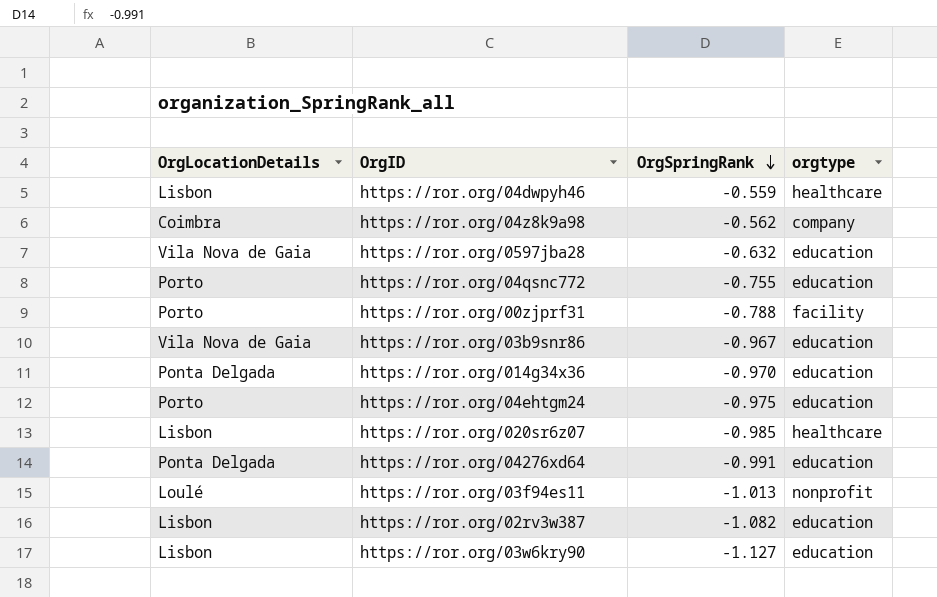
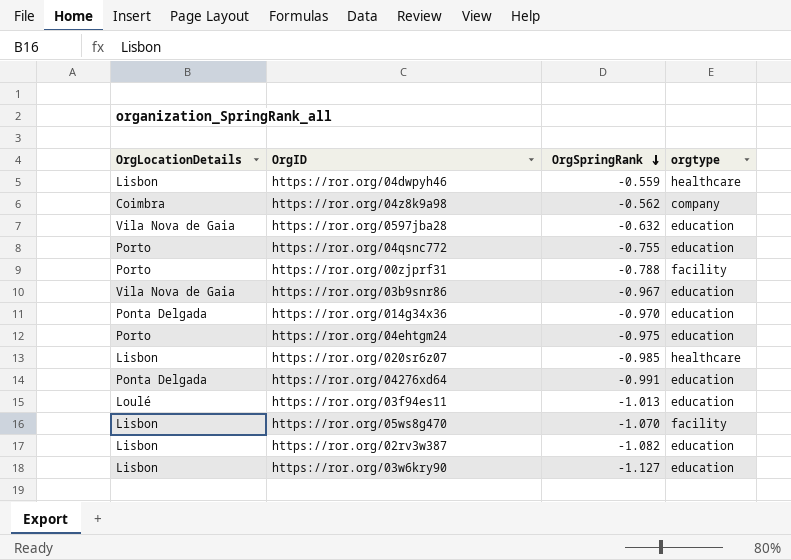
https://ror.org/03f94es11 | orgtype: nonprofit -> education
row https://ror.org/05ws8g470: none -> Lisbon | -1.070 | facility

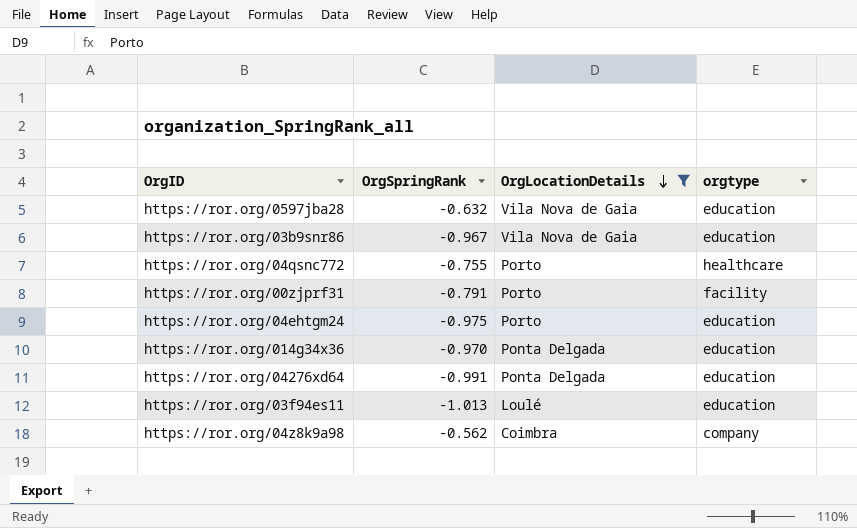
filter: none -> OrgLocationDetails != Lisbon
row order: OrgSpringRank descending -> OrgLocationDetails descending
column OrgLocationDetails | position: 1 -> 3
https://ror.org/04qsnc772 | orgtype: education -> healthcare
https://ror.org/00zjprf31 | OrgSpringRank: -0.788 -> -0.791

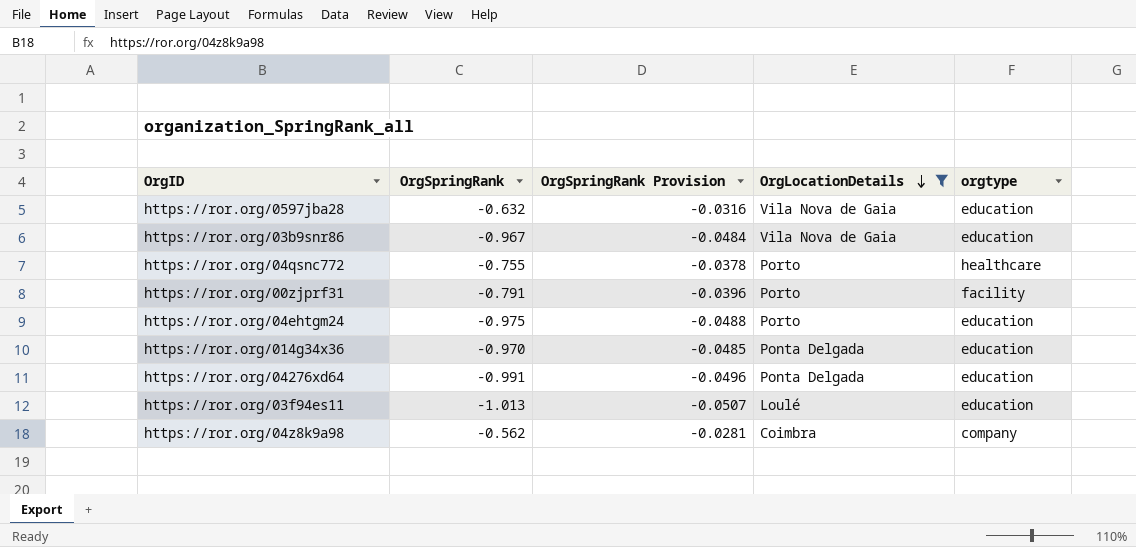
column OrgSpringRank Provision | formula: none -> [OrgSpringRank] * 0.05

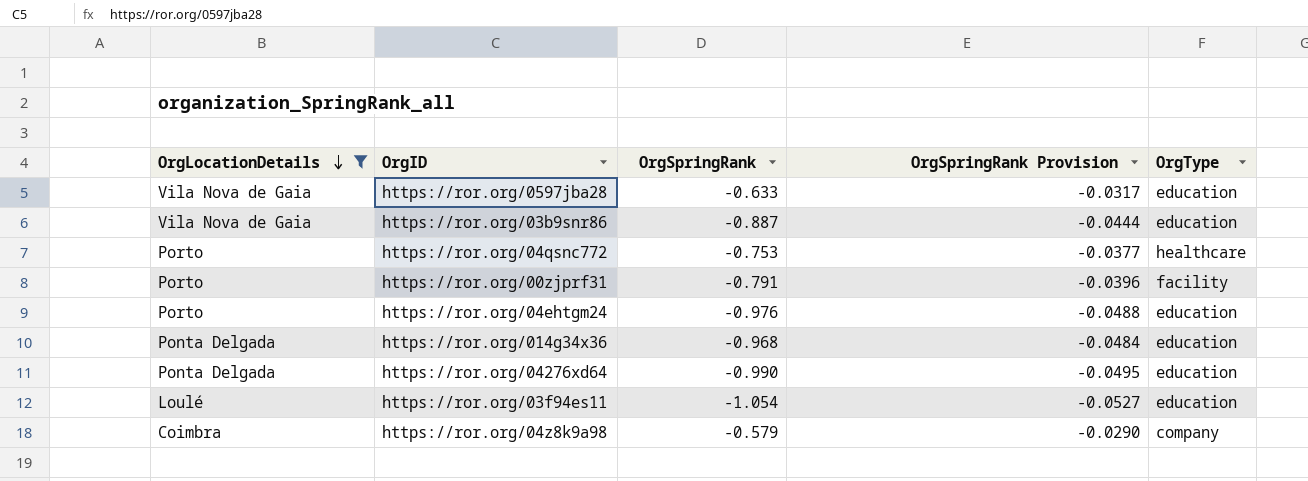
column OrgLocationDetails | position: 4 -> 1
column name: orgtype -> OrgType
https://ror.org/0597jba28 | OrgSpringRank: -0.632 -> -0.633
https://ror.org/0597jba28 | OrgSpringRank Provision: -0.0316 -> -0.0317
https://ror.org/03b9snr86 | OrgSpringRank: -0.967 -> -0.887
https://ror.org/03b9snr86 | OrgSpringRank Provision: -0.0484 -> -0.0444
https://ror.org/04qsnc772 | OrgSpringRank: -0.755 -> -0.753
https://ror.org/04qsnc772 | OrgSpringRank Provision: -0.0378 -> -0.0377
https://ror.org/04ehtgm24 | OrgSpringRank: -0.975 -> -0.976
https://ror.org/014g34x36 | OrgSpringRank: -0.970 -> -0.968
https://ror.org/014g34x36 | OrgSpringRank Provision: -0.0485 -> -0.0484
https://ror.org/04276xd64 | OrgSpringRank: -0.991 -> -0.990
https://ror.org/04276xd64 | OrgSpringRank Provision: -0.0496 -> -0.0495
https://ror.org/03f94es11 | OrgSpringRank: -1.013 -> -1.054
https://ror.org/03f94es11 | OrgSpringRank Provision: -0.0507 -> -0.0527
https://ror.org/04z8k9a98 | OrgSpringRank: -0.562 -> -0.579
https://ror.org/04z8k9a98 | OrgSpringRank Provision: -0.0281 -> -0.0290

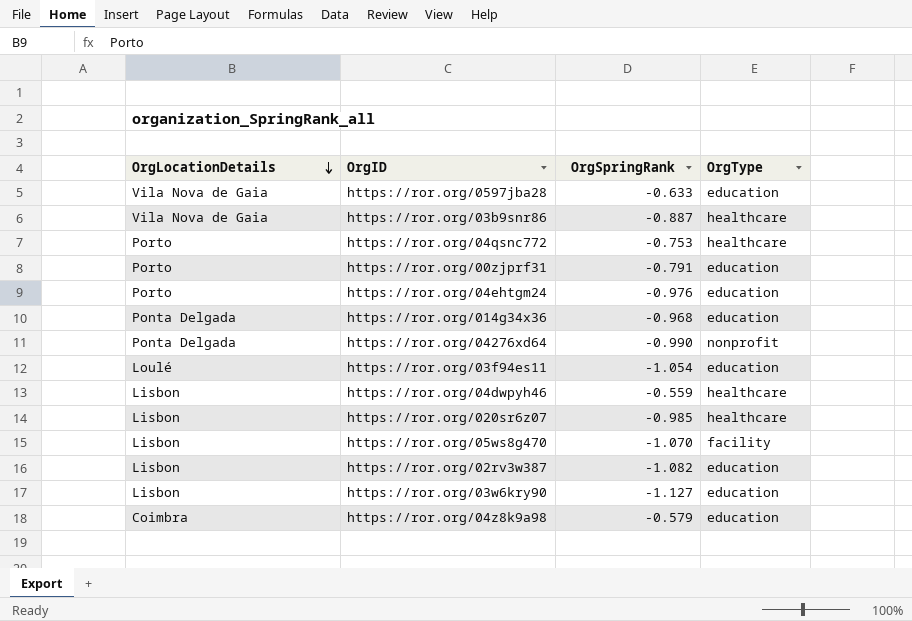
filter: OrgLocationDetails != Lisbon -> none
column OrgSpringRank Provision | formula: [OrgSpringRank] * 0.05 -> none
https://ror.org/03b9snr86 | OrgType: education -> healthcare
https://ror.org/00zjprf31 | OrgType: facility -> education
https://ror.org/04276xd64 | OrgType: education -> nonprofit
https://ror.org/04z8k9a98 | OrgType: company -> education

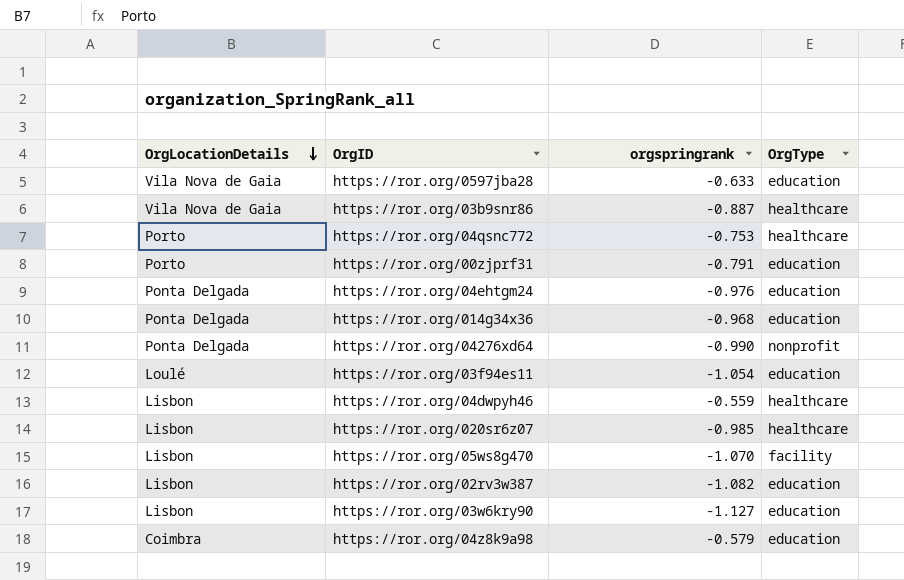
column name: OrgSpringRank -> orgspringrank
https://ror.org/04ehtgm24 | OrgLocationDetails: Porto -> Ponta Delgada

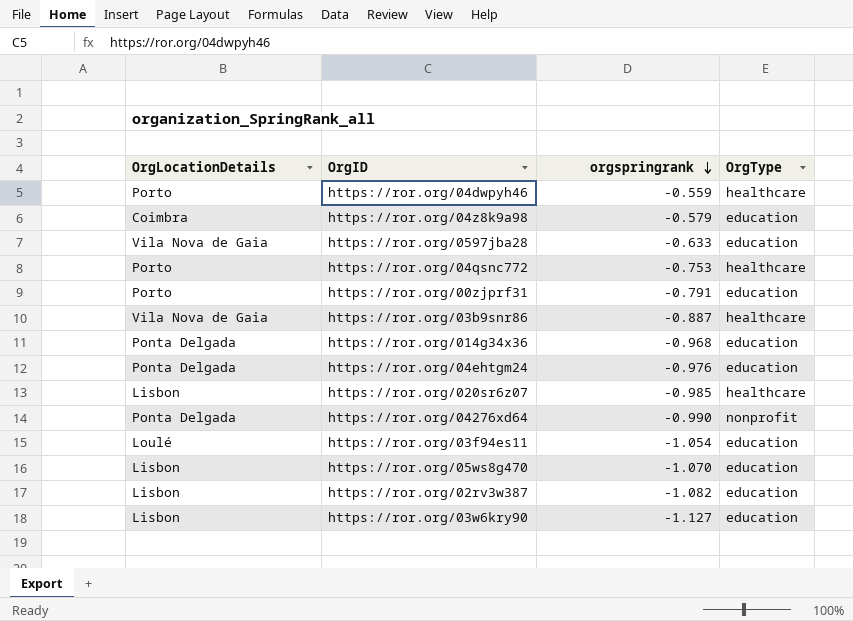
row order: OrgLocationDetails descending -> orgspringrank descending
https://ror.org/04dwpyh46 | OrgLocationDetails: Lisbon -> Porto
https://ror.org/05ws8g470 | OrgType: facility -> education

